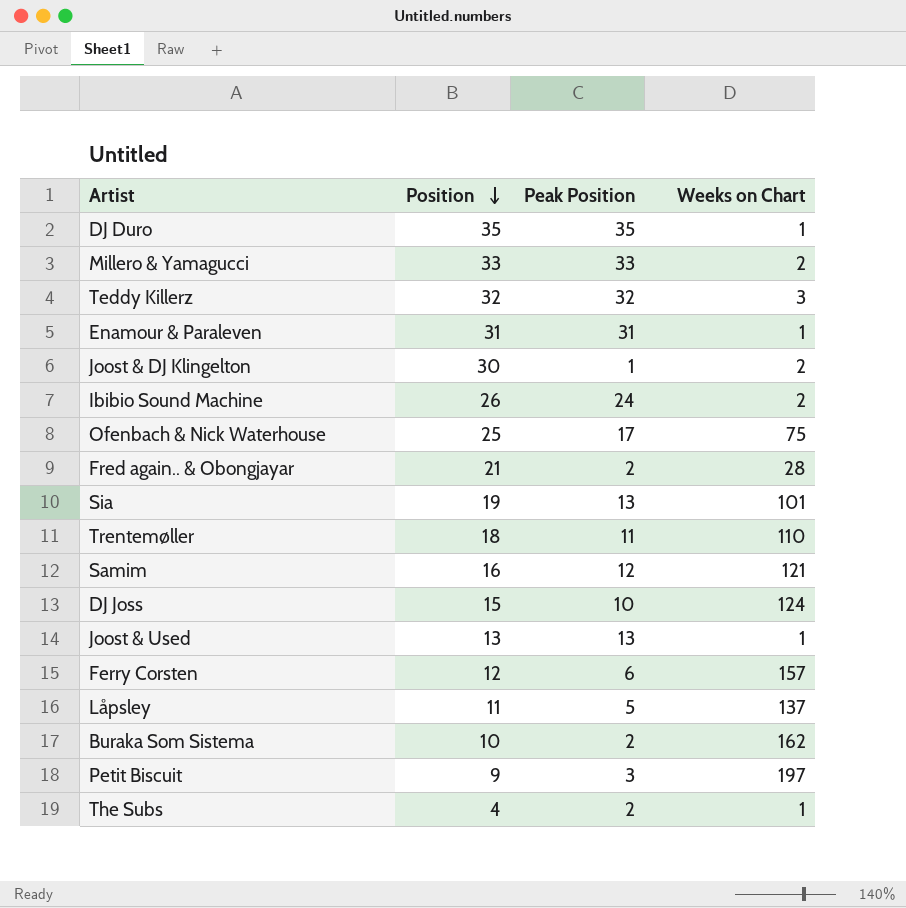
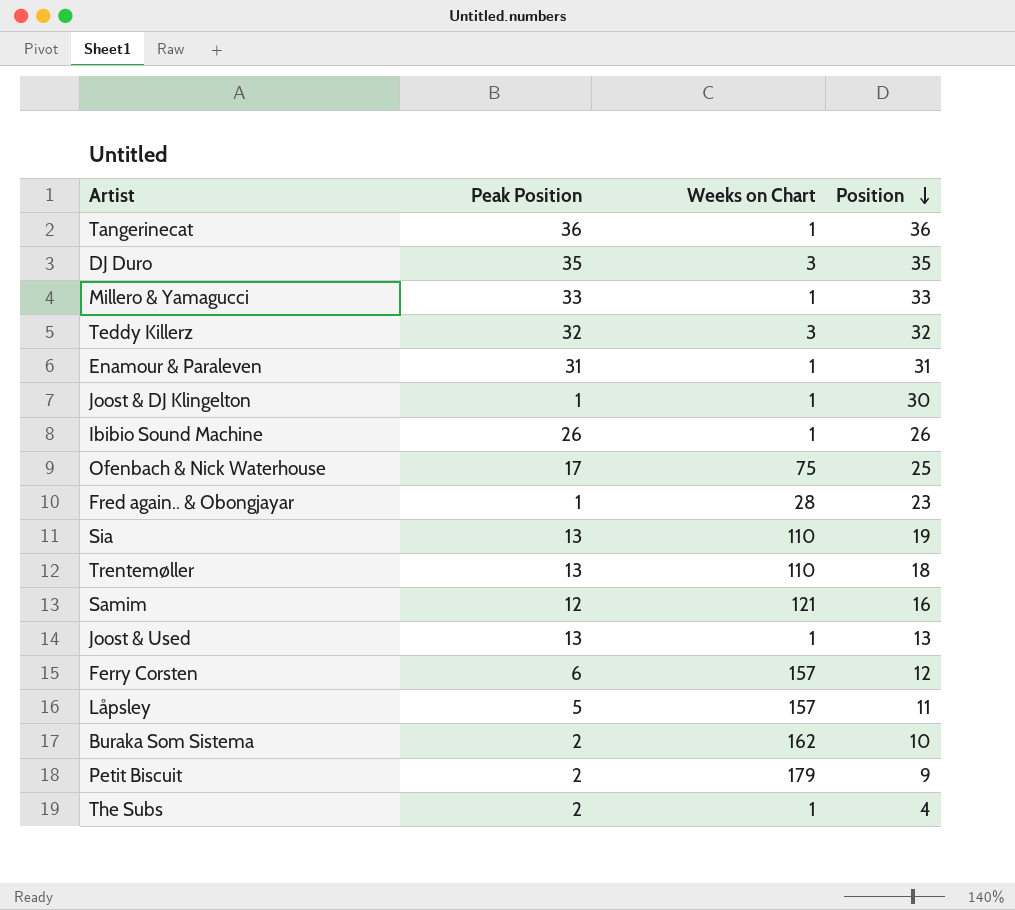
column Position | position: 2 -> 4
row DJ Joss: 15 | 10 | 124 -> none
row Tangerinecat: none -> 36 | 1 | 36
DJ Duro | Weeks on Chart: 1 -> 3
Millero & Yamagucci | Weeks on Chart: 2 -> 1
Joost & DJ Klingelton | Weeks on Chart: 2 -> 1
Ibibio Sound Machine | Peak Position: 24 -> 26
Ibibio Sound Machine | Weeks on Chart: 2 -> 1
Fred again.. & Obongjayar | Peak Position: 2 -> 1
Fred again.. & Obongjayar | Position: 21 -> 23
Sia | Weeks on Chart: 101 -> 110
Trentemøller | Peak Position: 11 -> 13
Låpsley | Weeks on Chart: 137 -> 157
Petit Biscuit | Peak Position: 3 -> 2
Petit Biscuit | Weeks on Chart: 197 -> 179

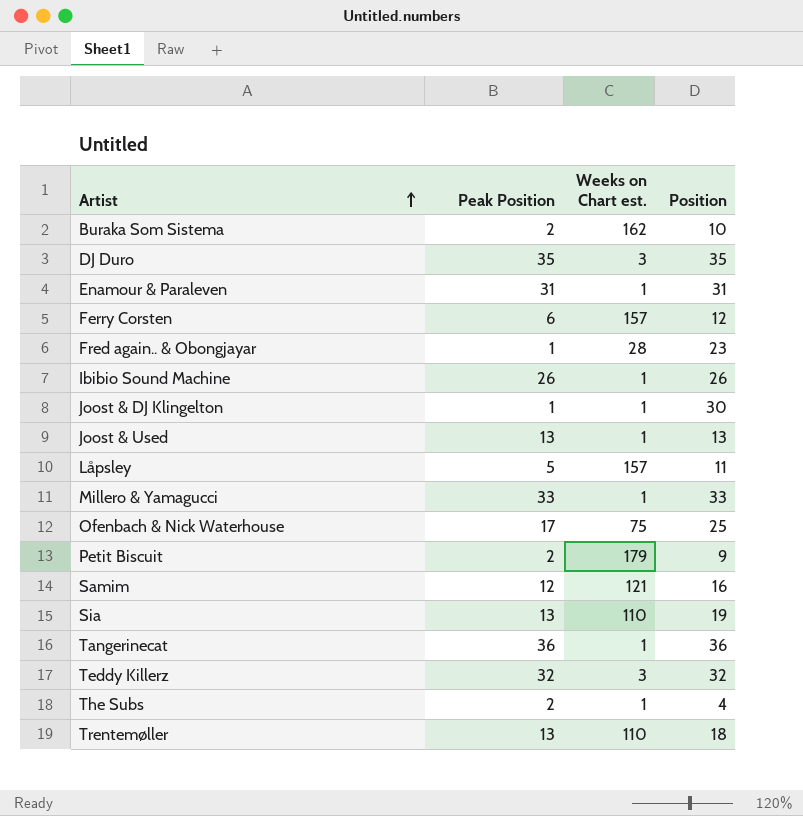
row order: Position descending -> Artist ascending
column name: Weeks on Chart -> Weeks on Chart est.

